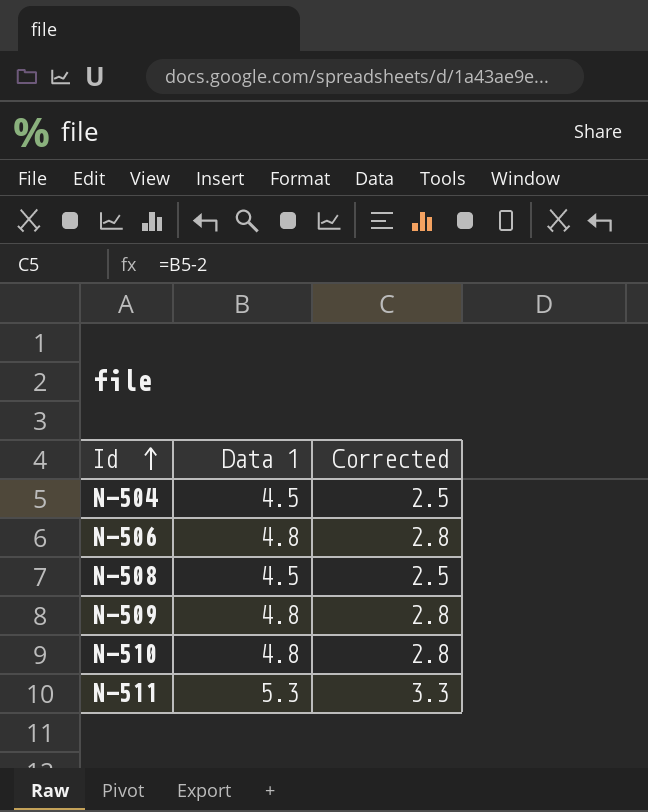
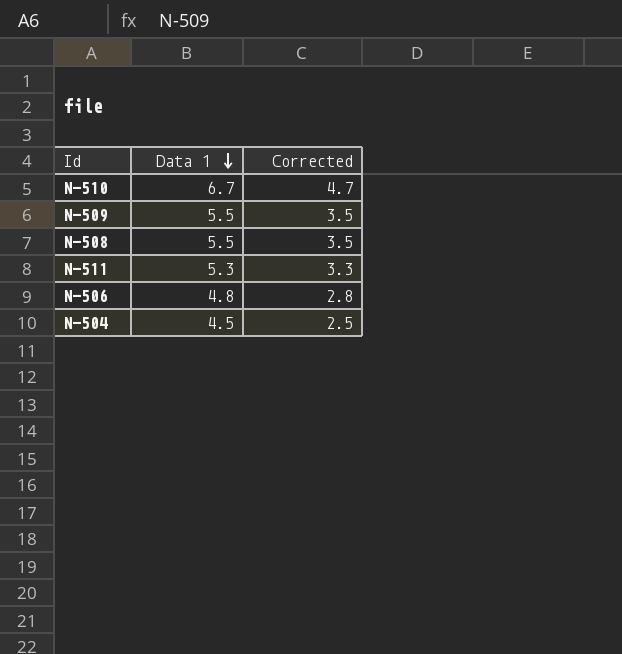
row order: Id ascending -> Data 1 descending
N-510 | Data 1: 4.8 -> 6.7
N-510 | Corrected: 2.8 -> 4.7
N-509 | Data 1: 4.8 -> 5.5
N-509 | Corrected: 2.8 -> 3.5
N-508 | Data 1: 4.5 -> 5.5
N-508 | Corrected: 2.5 -> 3.5

